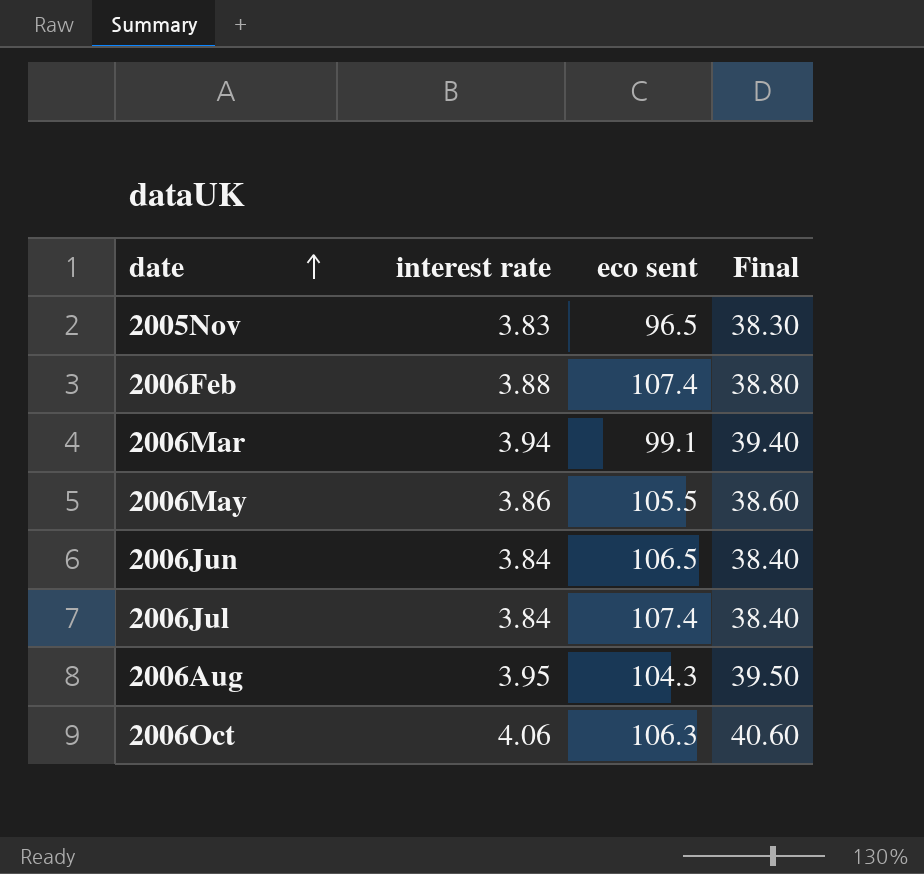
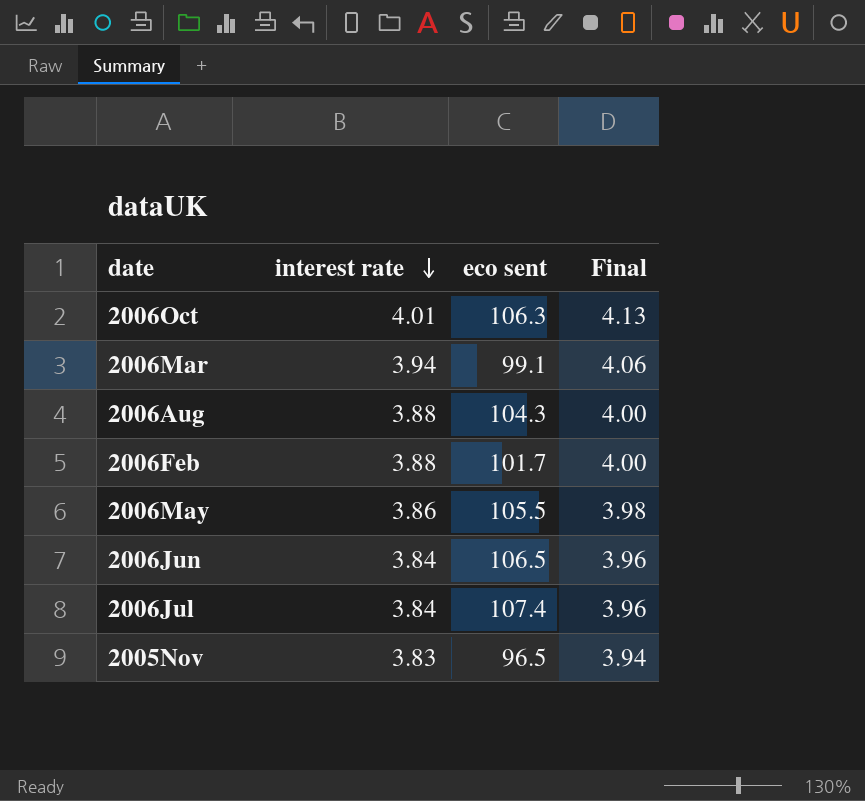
row order: date ascending -> interest rate descending
column Final | formula: [interest rate] * 10 -> [interest rate] * 1.03
2006Oct | interest rate: 4.06 -> 4.01
2006Aug | interest rate: 3.95 -> 3.88
2006Feb | eco sent: 107.4 -> 101.7

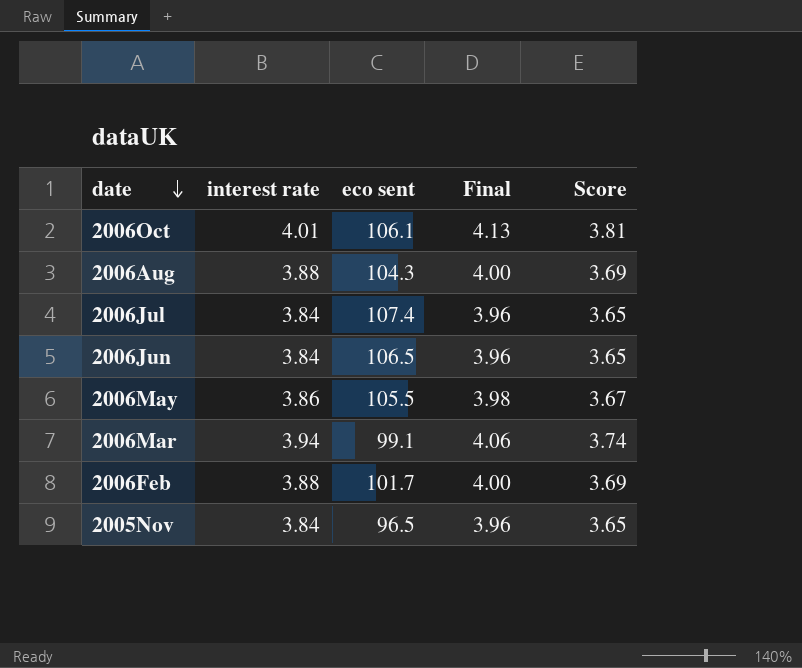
row order: interest rate descending -> date descending
column Score | formula: none -> [interest rate] * 0.95
2006Oct | eco sent: 106.3 -> 106.1
2005Nov | interest rate: 3.83 -> 3.84
2005Nov | Final: 3.94 -> 3.96

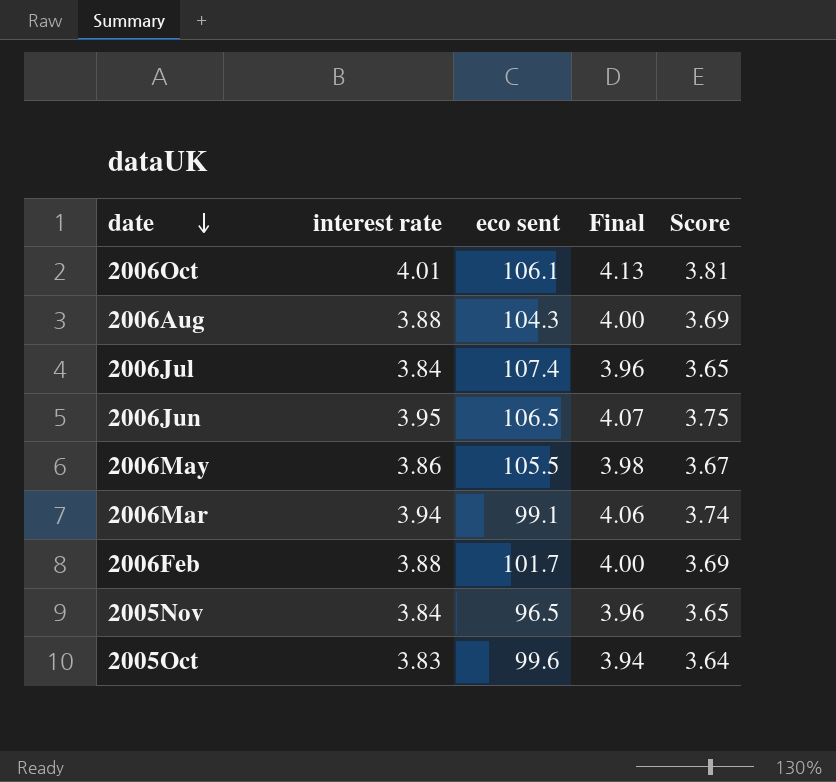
2006Jun | interest rate: 3.84 -> 3.95
2006Jun | Final: 3.96 -> 4.07
2006Jun | Score: 3.65 -> 3.75
row 2005Oct: none -> 3.83 | 99.6 | 3.94 | 3.64

